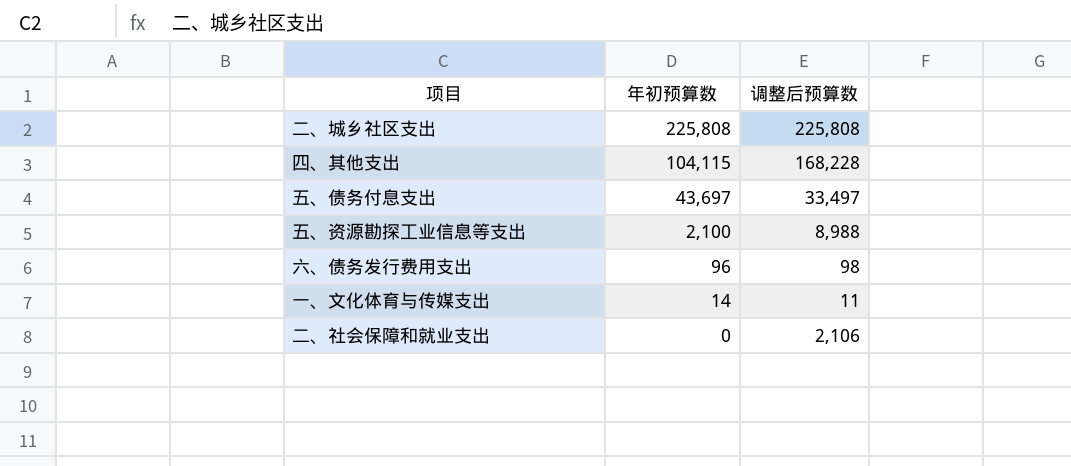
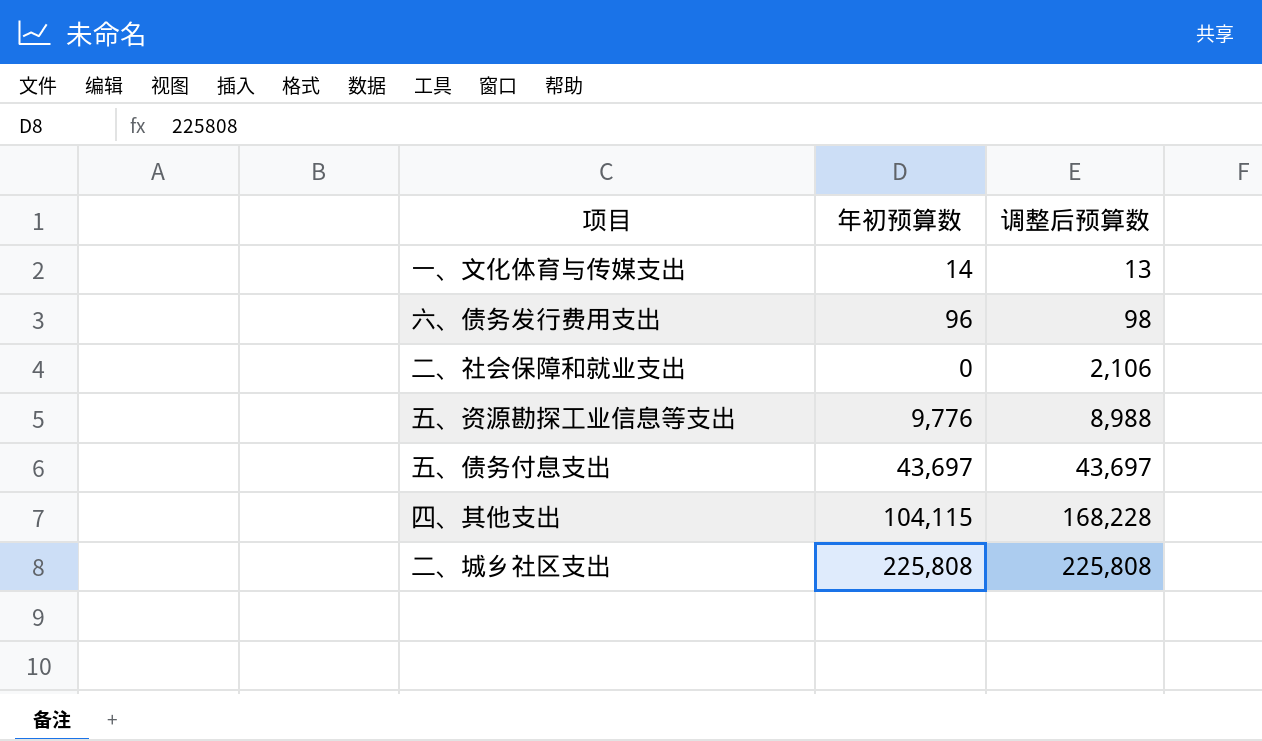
row order: 年初预算数 descending -> 调整后预算数 ascending
一、文化体育与传媒支出 | 调整后预算数: 11 -> 13
五、资源勘探工业信息等支出 | 年初预算数: 2,100 -> 9,776
五、债务付息支出 | 调整后预算数: 33,497 -> 43,697

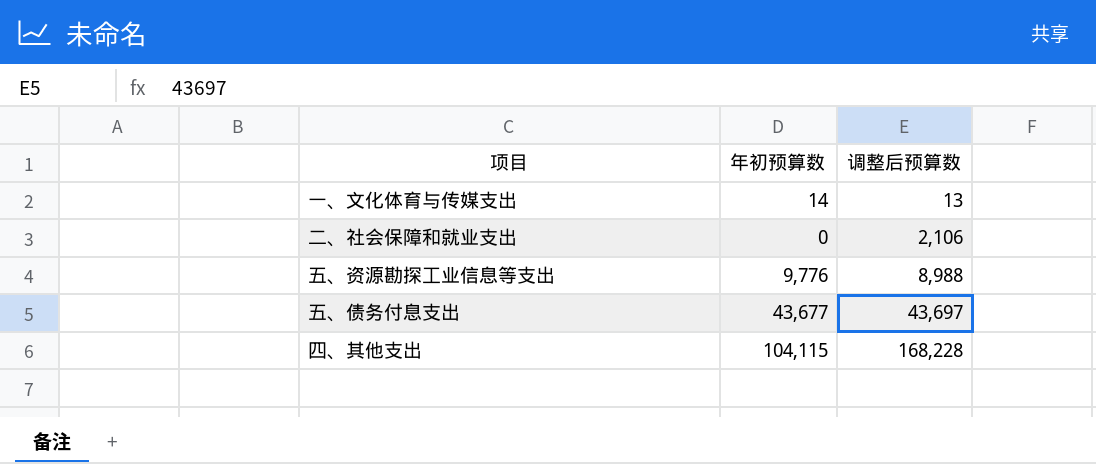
row 六、债务发行费用支出: 96 | 98 -> none
row 二、城乡社区支出: 225,808 | 225,808 -> none
五、债务付息支出 | 年初预算数: 43,697 -> 43,677

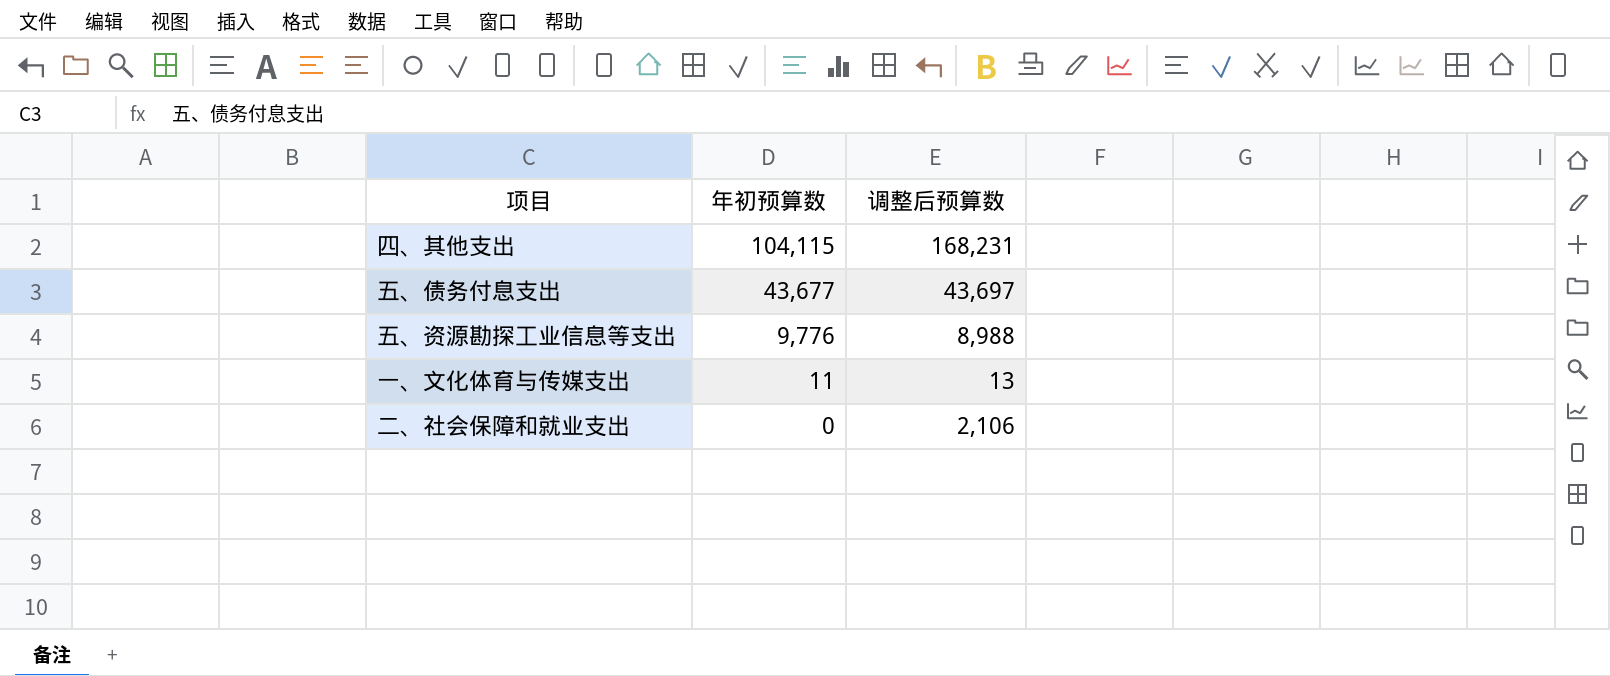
row order: 调整后预算数 ascending -> 年初预算数 descending
四、其他支出 | 调整后预算数: 168,228 -> 168,231
一、文化体育与传媒支出 | 年初预算数: 14 -> 11

